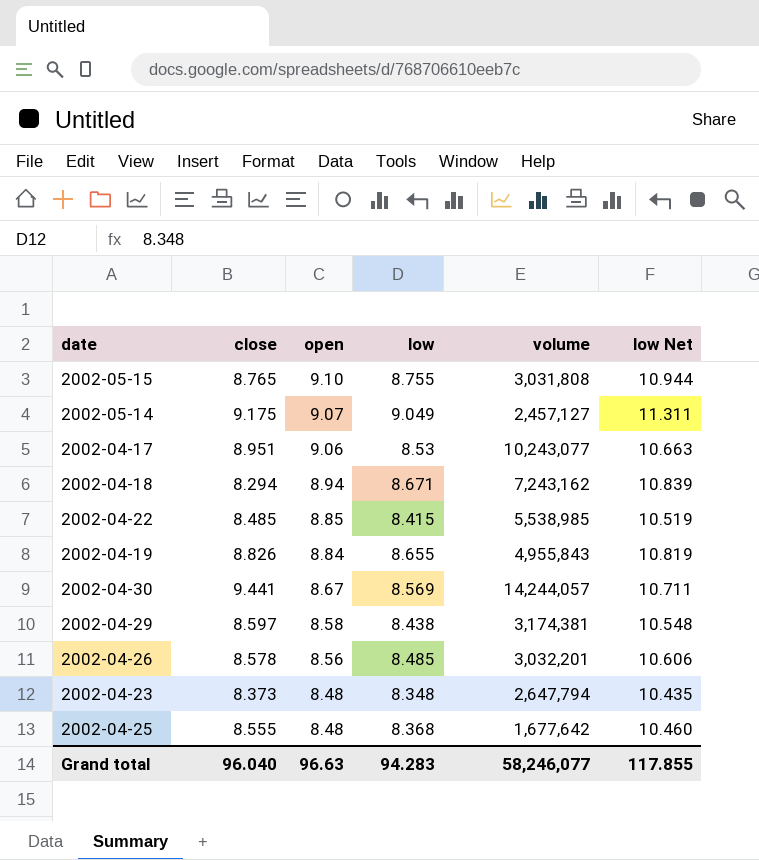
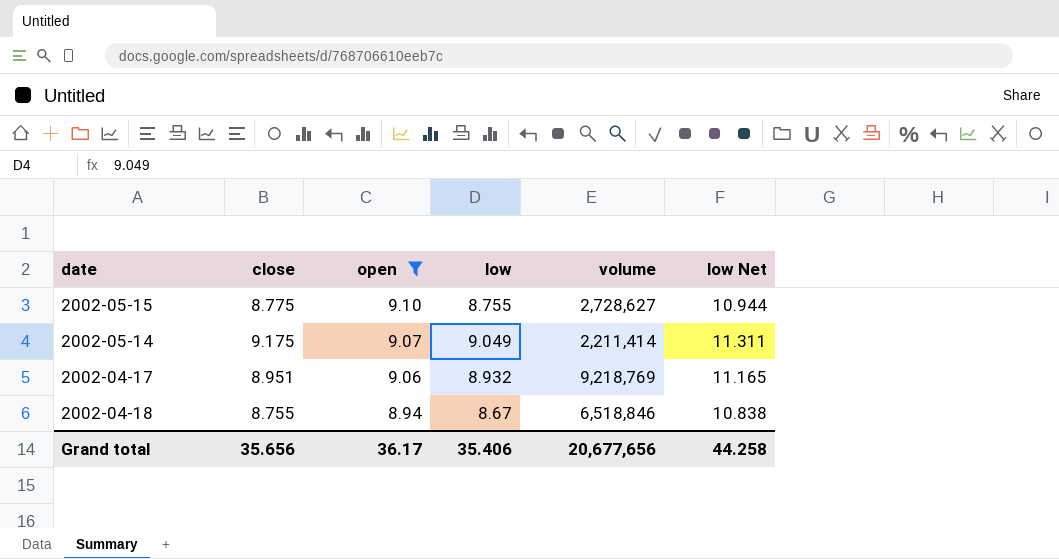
filter: none -> open >= 8.94
2002-05-15 | close: 8.765 -> 8.775
2002-05-15 | volume: 3,031,808 -> 2,728,627
2002-05-14 | volume: 2,457,127 -> 2,211,414
2002-04-17 | low: 8.53 -> 8.932
2002-04-17 | volume: 10,243,077 -> 9,218,769
2002-04-17 | low Net: 10.663 -> 11.165
2002-04-18 | close: 8.294 -> 8.755
2002-04-18 | low: 8.671 -> 8.67
2002-04-18 | volume: 7,243,162 -> 6,518,846
2002-04-18 | low Net: 10.839 -> 10.838
Grand total | close: 96.040 -> 35.656
Grand total | open: 96.63 -> 36.17
Grand total | low: 94.283 -> 35.406
Grand total | volume: 58,246,077 -> 20,677,656
Grand total | low Net: 117.855 -> 44.258

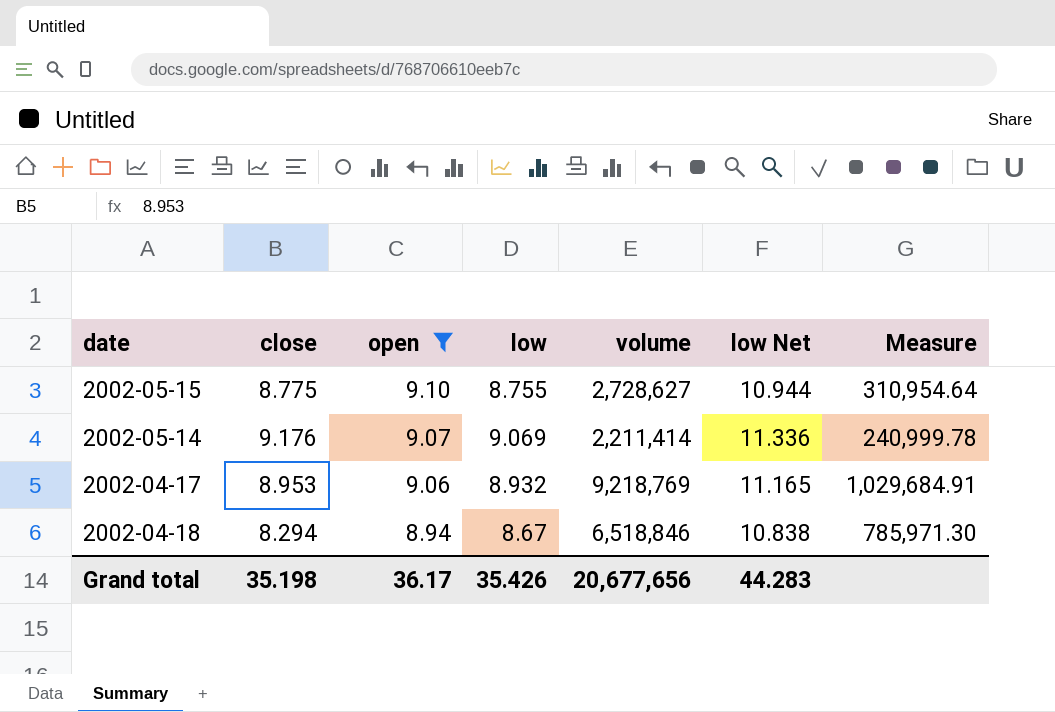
column Measure | formula: none -> [volume] / [close]
2002-05-14 | close: 9.175 -> 9.176
2002-05-14 | low: 9.049 -> 9.069
2002-05-14 | low Net: 11.311 -> 11.336
2002-04-17 | close: 8.951 -> 8.953
2002-04-18 | close: 8.755 -> 8.294
Grand total | close: 35.656 -> 35.198
Grand total | low: 35.406 -> 35.426
Grand total | low Net: 44.258 -> 44.283

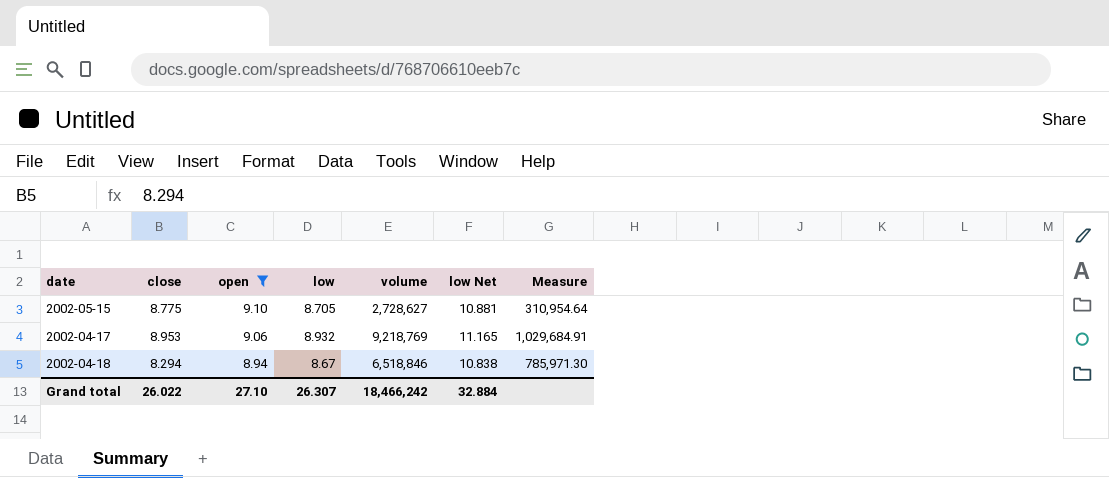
row 2002-05-14: 9.176 | 9.07 | 9.069 | 2,211,414 | 11.336 | 240,999.78 -> none
2002-05-15 | low: 8.755 -> 8.705
2002-05-15 | low Net: 10.944 -> 10.881
Grand total | close: 35.198 -> 26.022
Grand total | open: 36.17 -> 27.10
Grand total | low: 35.426 -> 26.307
Grand total | volume: 20,677,656 -> 18,466,242
Grand total | low Net: 44.283 -> 32.884

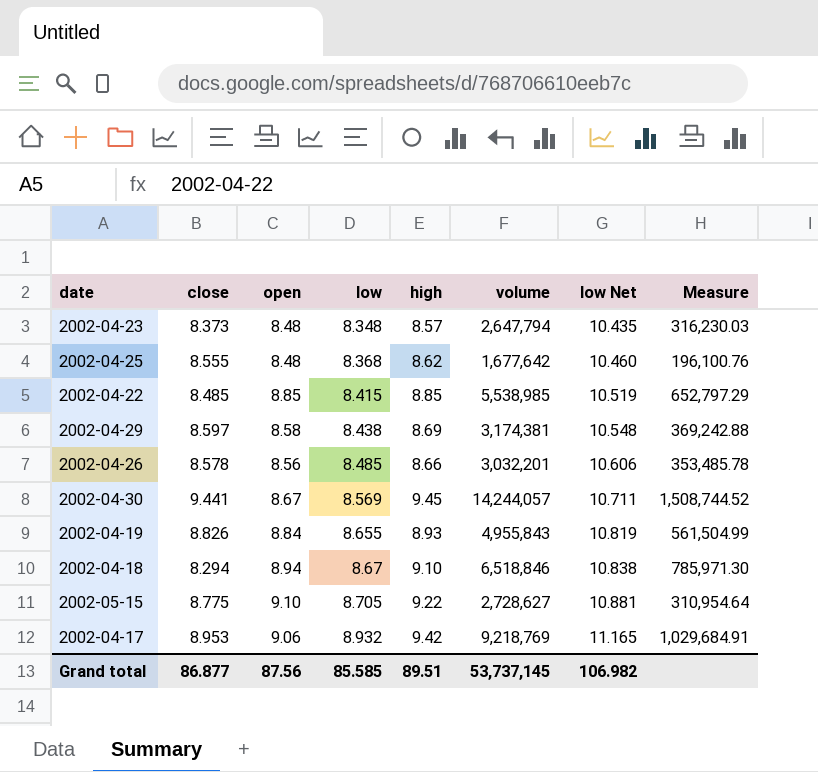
filter: open >= 8.94 -> none
row order: open descending -> low ascending
column high | position: none -> 5
Grand total | close: 26.022 -> 86.877
Grand total | open: 27.10 -> 87.56
Grand total | low: 26.307 -> 85.585
Grand total | volume: 18,466,242 -> 53,737,145
Grand total | low Net: 32.884 -> 106.982

